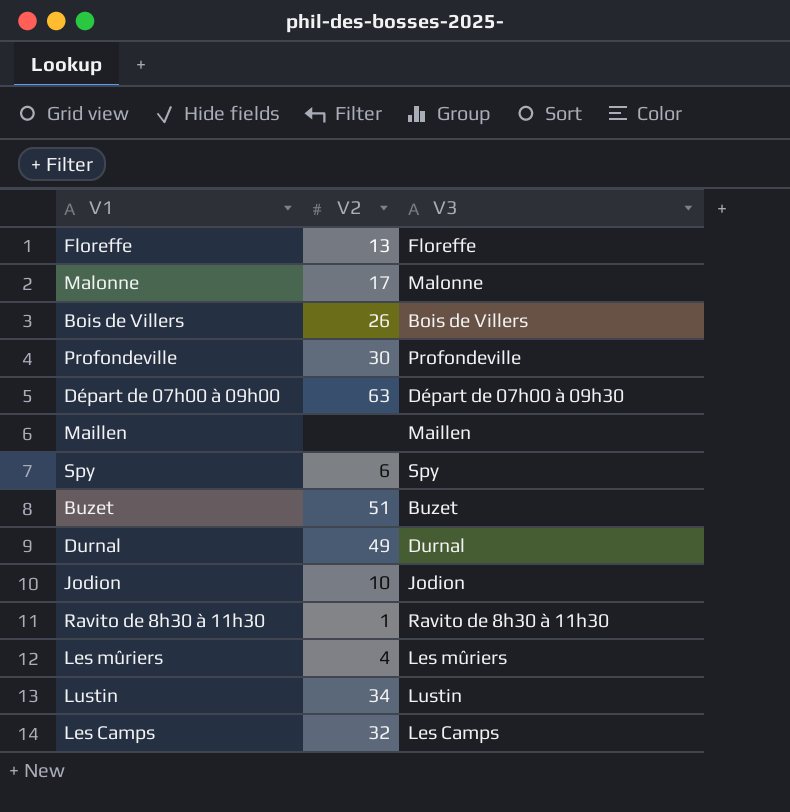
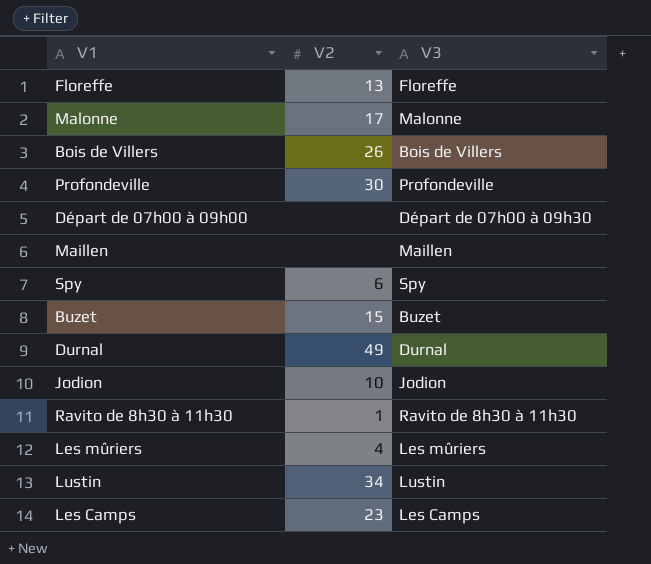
Départ de 07h00 à 09h00 | V2: 63 -> none
Buzet | V2: 51 -> 15
Les Camps | V2: 32 -> 23

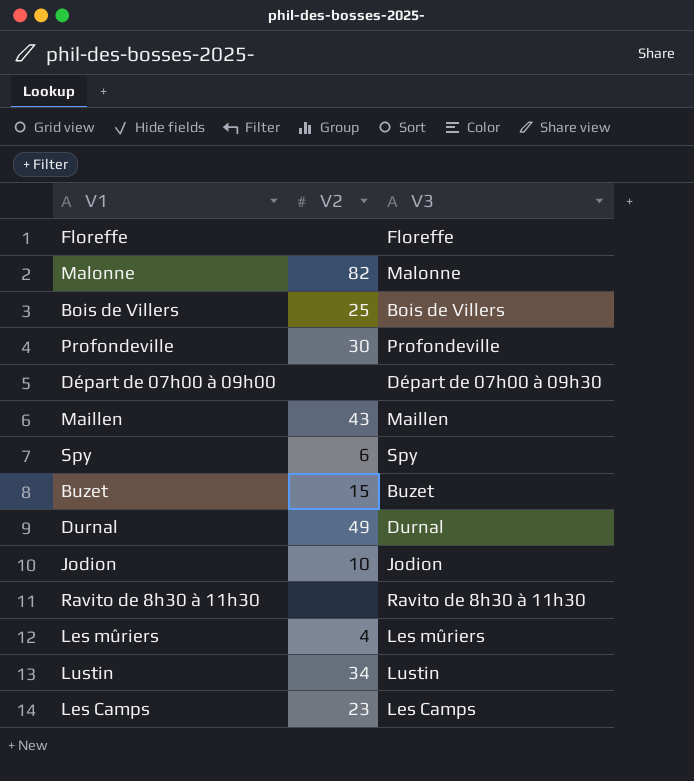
Floreffe | V2: 13 -> none
Malonne | V2: 17 -> 82
Bois de Villers | V2: 26 -> 25
Maillen | V2: none -> 43
Ravito de 8h30 à 11h30 | V2: 1 -> none

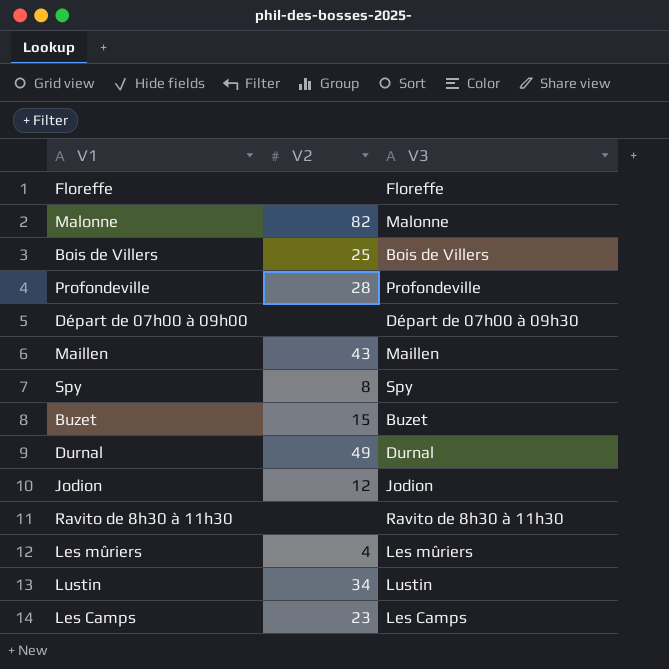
Profondeville | V2: 30 -> 28
Spy | V2: 6 -> 8
Jodion | V2: 10 -> 12

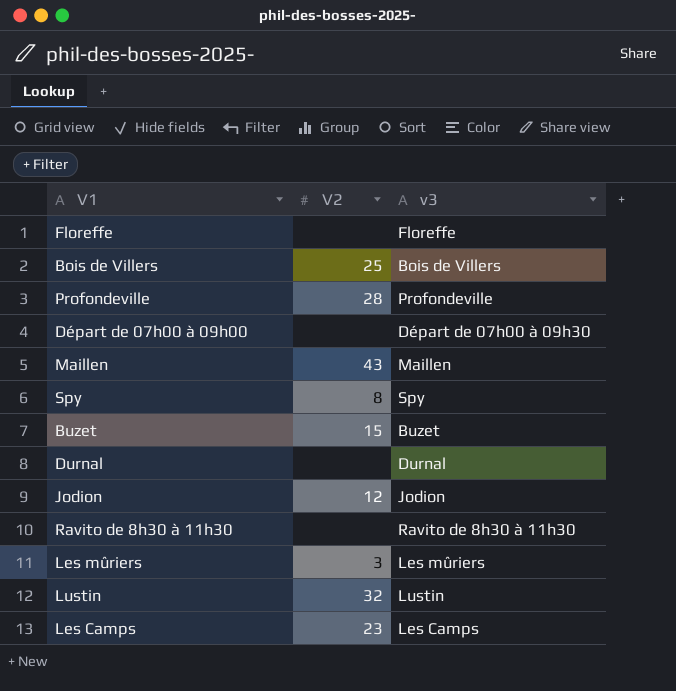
column name: V3 -> v3
row Malonne: 82 | Malonne -> none
Durnal | V2: 49 -> none
Les mûriers | V2: 4 -> 3
Lustin | V2: 34 -> 32

